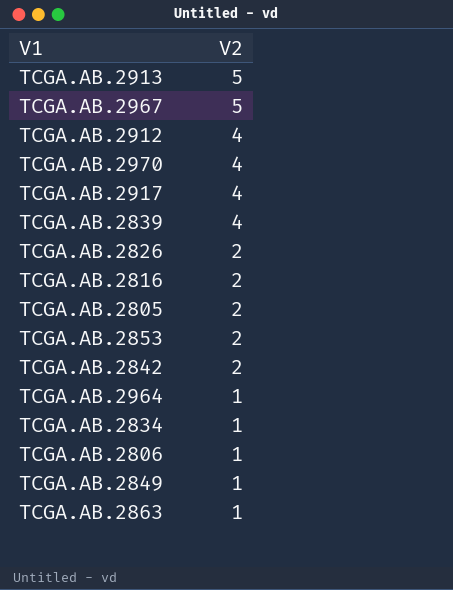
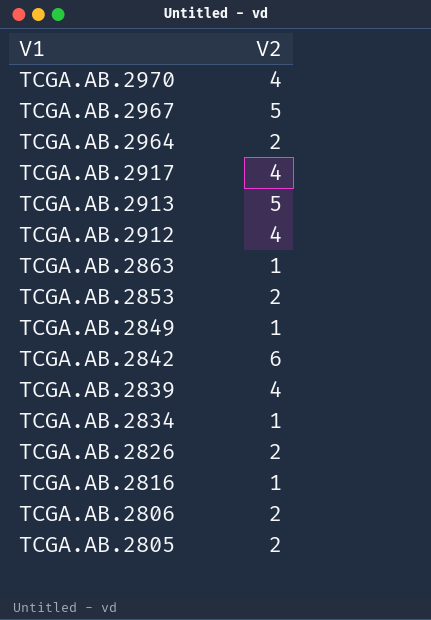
row order: V2 descending -> V1 descending
TCGA.AB.2964 | V2: 1 -> 2
TCGA.AB.2842 | V2: 2 -> 6
TCGA.AB.2816 | V2: 2 -> 1
TCGA.AB.2806 | V2: 1 -> 2

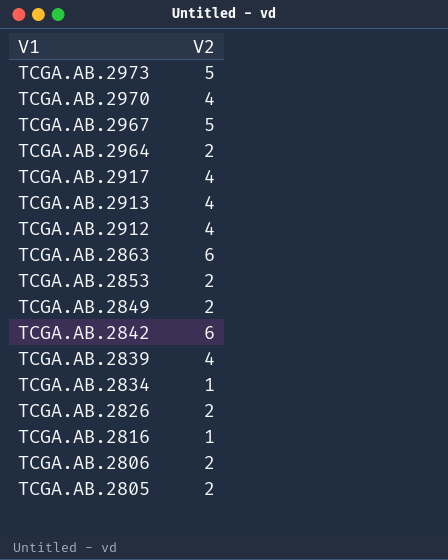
row TCGA.AB.2973: none -> 5
TCGA.AB.2913 | V2: 5 -> 4
TCGA.AB.2863 | V2: 1 -> 6
TCGA.AB.2849 | V2: 1 -> 2

